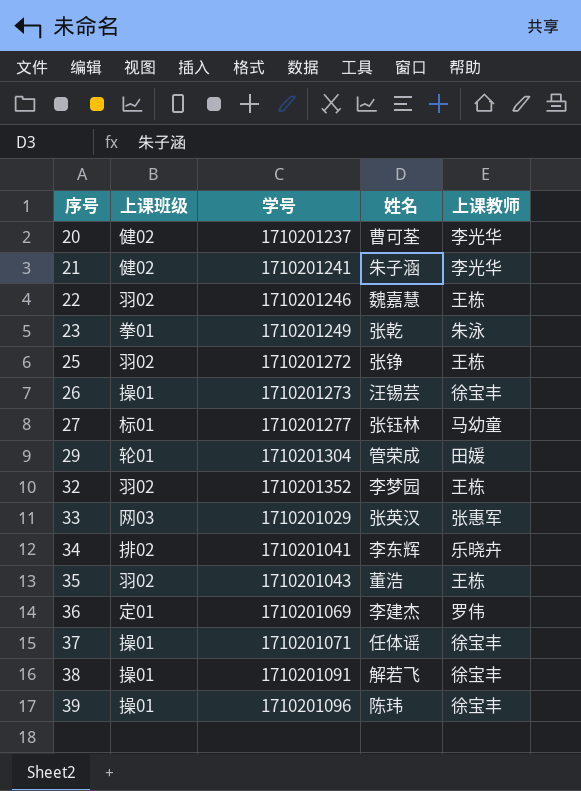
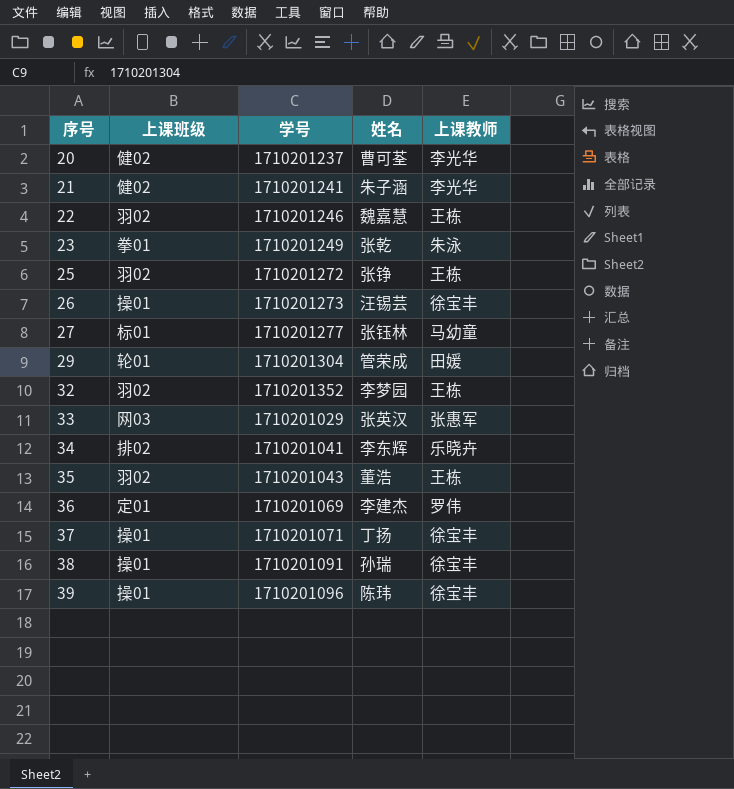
37 | 姓名: 任体谣 -> 丁扬
38 | 姓名: 解若飞 -> 孙瑞

